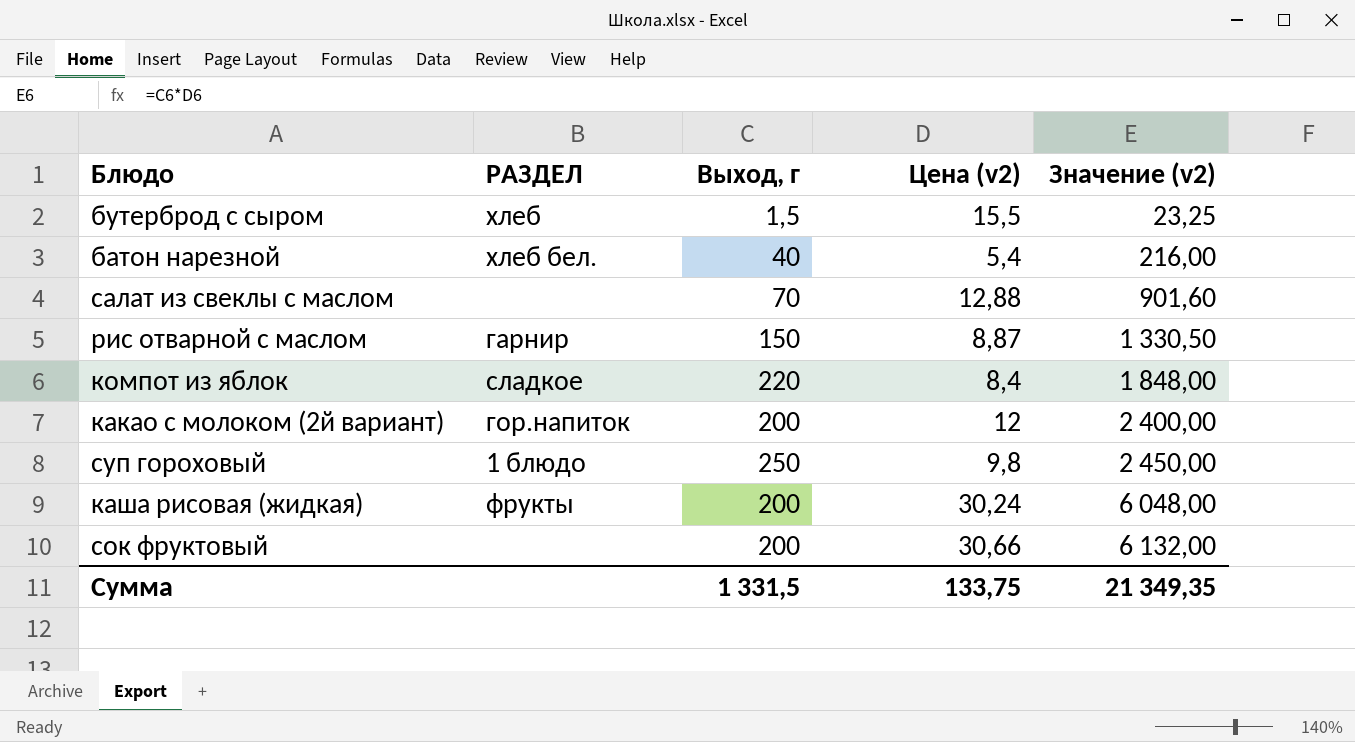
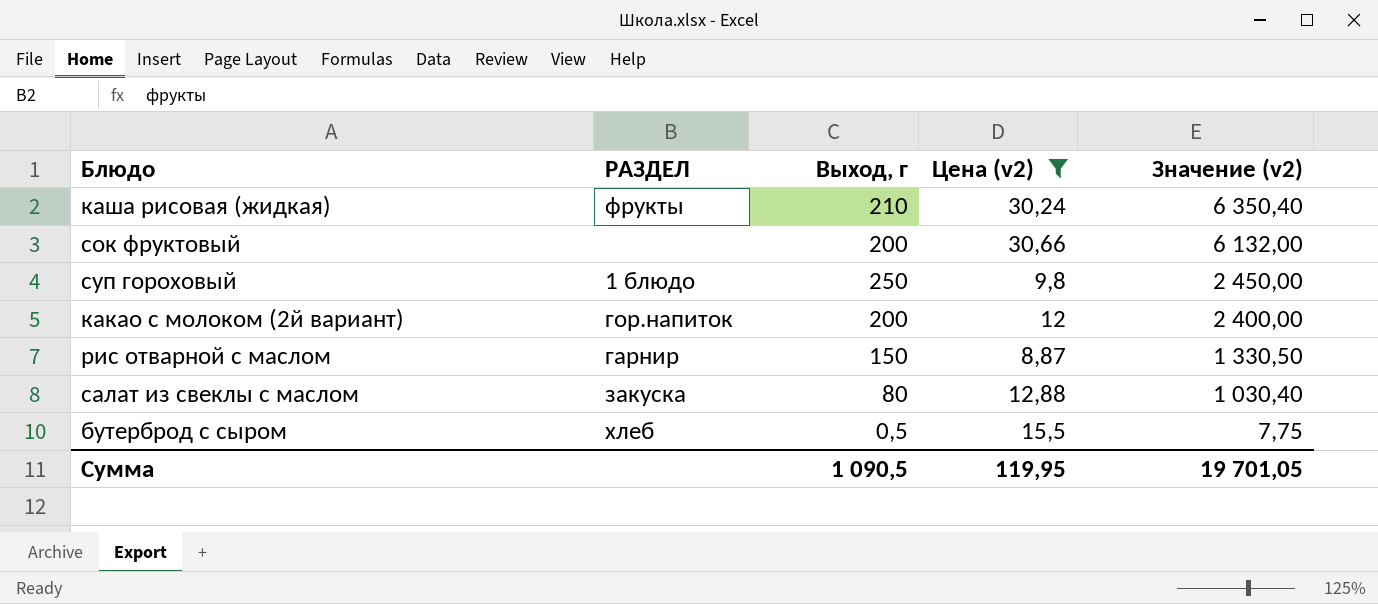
filter: none -> Цена (v2) >= 8,87
row order: Значение (v2) ascending -> Значение (v2) descending
каша рисовая (жидкая) | Выход, г: 200 -> 210
каша рисовая (жидкая) | Значение (v2): 6 048,00 -> 6 350,40
салат из свеклы с маслом | РАЗДЕЛ: none -> закуска
салат из свеклы с маслом | Выход, г: 70 -> 80
салат из свеклы с маслом | Значение (v2): 901,60 -> 1 030,40
бутерброд с сыром | Выход, г: 1,5 -> 0,5
бутерброд с сыром | Значение (v2): 23,25 -> 7,75
Сумма | Выход, г: 1 331,5 -> 1 090,5
Сумма | Цена (v2): 133,75 -> 119,95
Сумма | Значение (v2): 21 349,35 -> 19 701,05

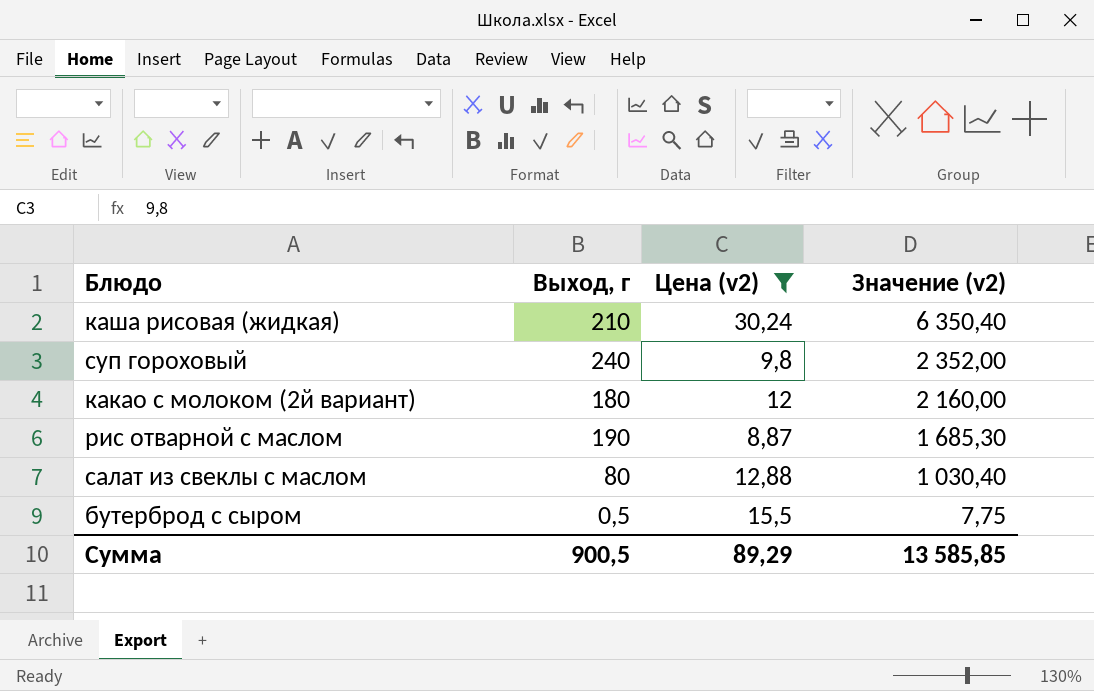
column РАЗДЕЛ | position: 2 -> none
row сок фруктовый: none | 200 | 30,66 | 6 132,00 -> none
суп гороховый | Выход, г: 250 -> 240
суп гороховый | Значение (v2): 2 450,00 -> 2 352,00
какао с молоком (2й вариант) | Выход, г: 200 -> 180
какао с молоком (2й вариант) | Значение (v2): 2 400,00 -> 2 160,00
рис отварной с маслом | Выход, г: 150 -> 190
рис отварной с маслом | Значение (v2): 1 330,50 -> 1 685,30
Сумма | Выход, г: 1 090,5 -> 900,5
Сумма | Цена (v2): 119,95 -> 89,29
Сумма | Значение (v2): 19 701,05 -> 13 585,85

